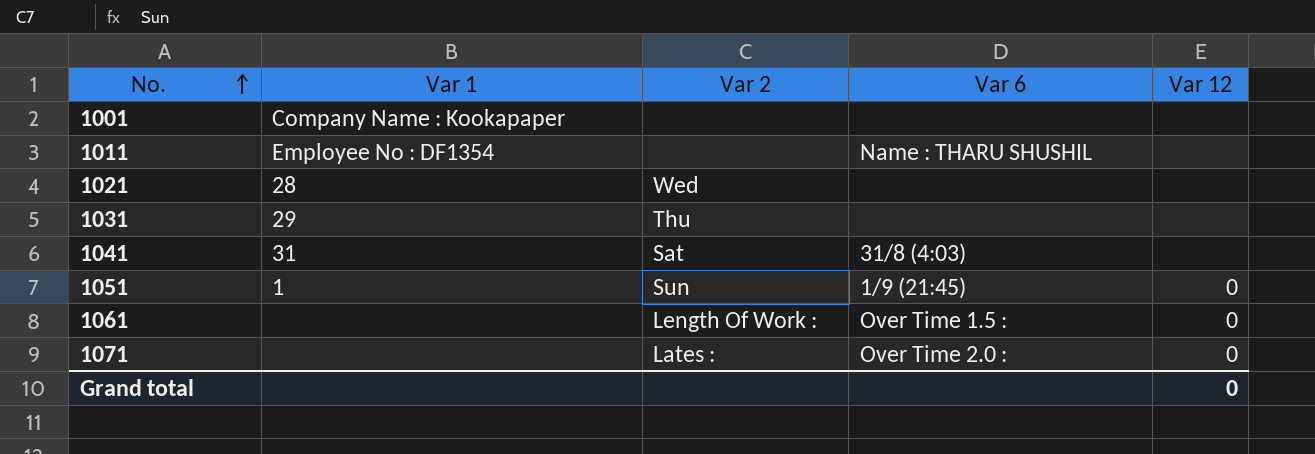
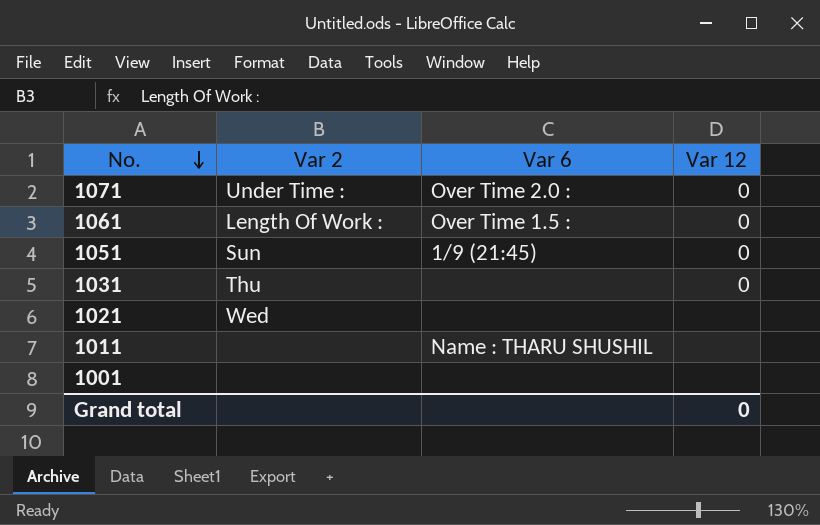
row order: No. ascending -> No. descending
column Var 1 | position: 2 -> none
row 1041: 31 | Sat | 31/8 (4:03) | none -> none
1071 | Var 2: Lates : -> Under Time :
1031 | Var 12: none -> 0

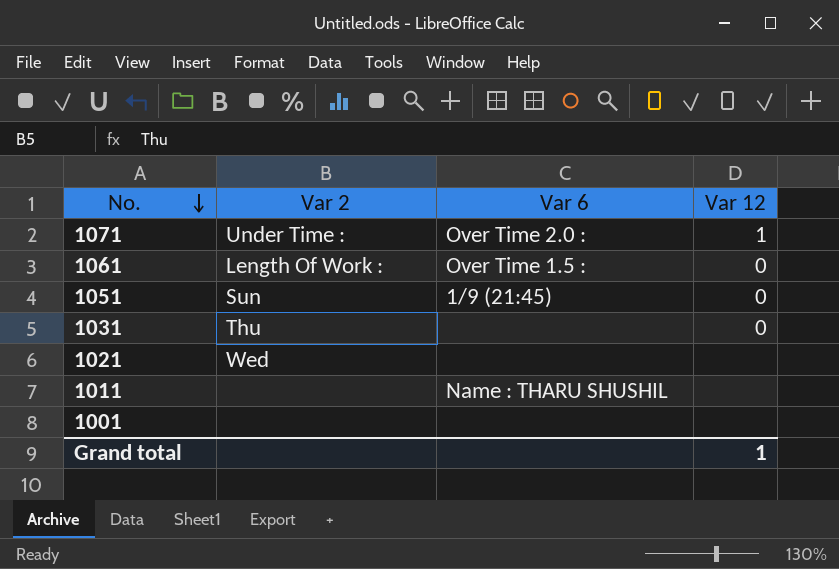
1071 | Var 12: 0 -> 1
Grand total | Var 12: 0 -> 1

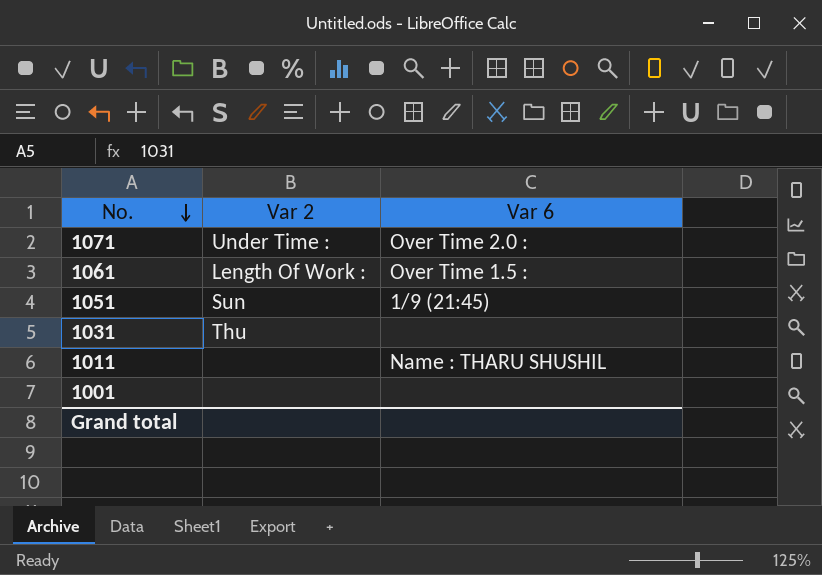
column Var 12 | position: 4 -> none
row 1021: Wed | none | none -> none

